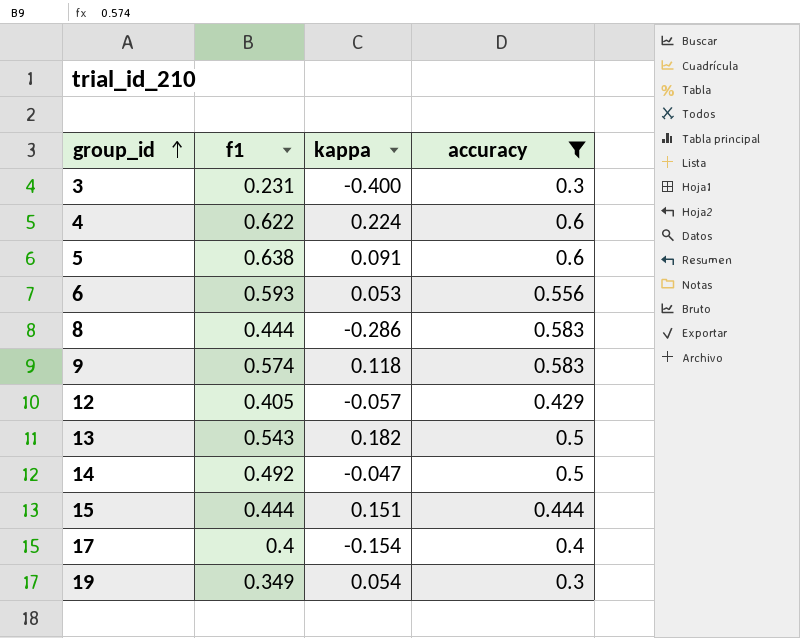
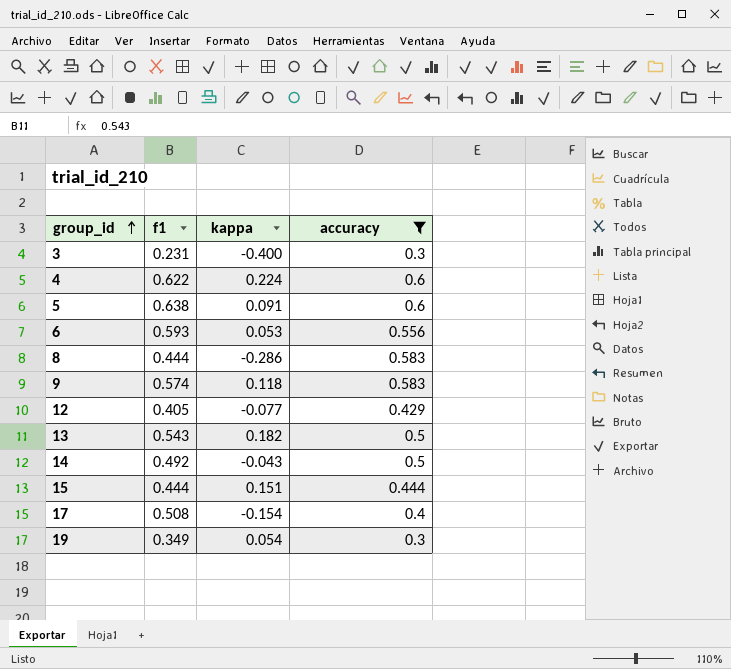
12 | kappa: -0.057 -> -0.077
14 | kappa: -0.047 -> -0.043
17 | f1: 0.4 -> 0.508

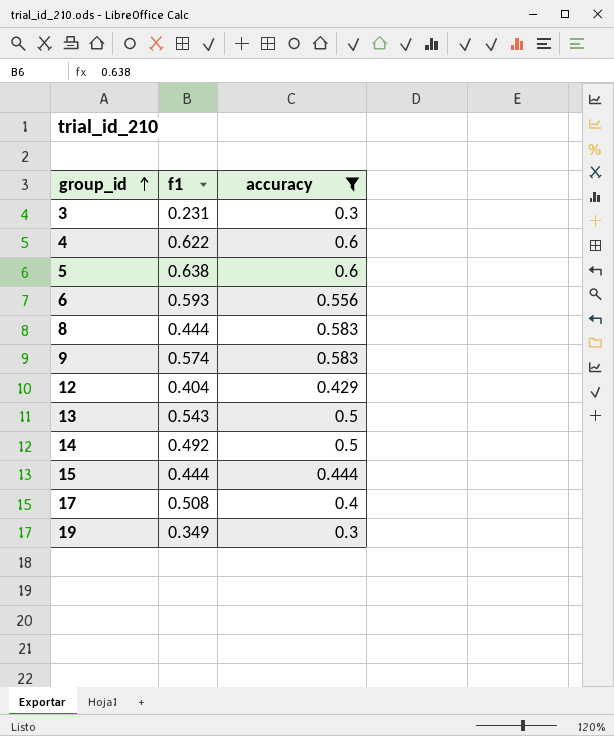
column kappa | position: 3 -> none
12 | f1: 0.405 -> 0.404

